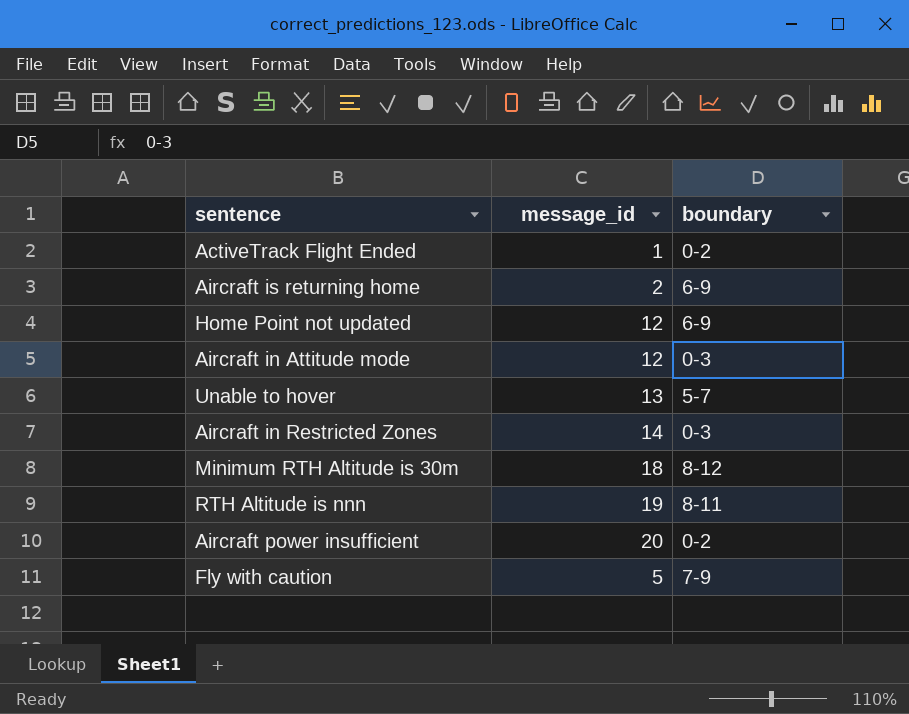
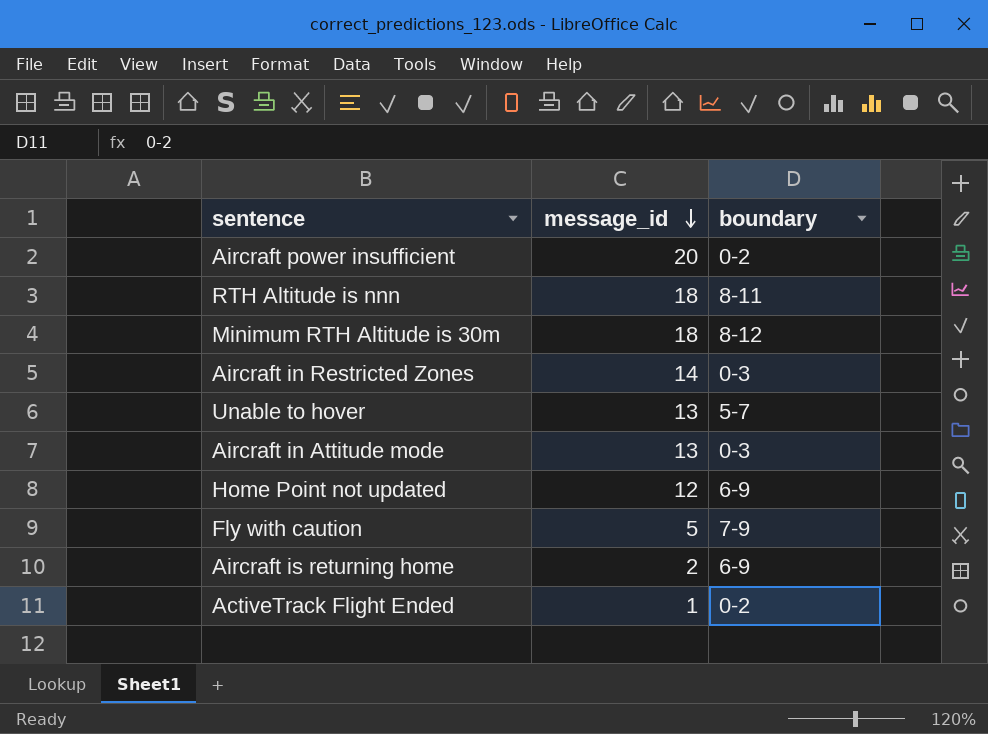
row order: none -> message_id descending
RTH Altitude is nnn | message_id: 19 -> 18
Aircraft in Attitude mode | message_id: 12 -> 13

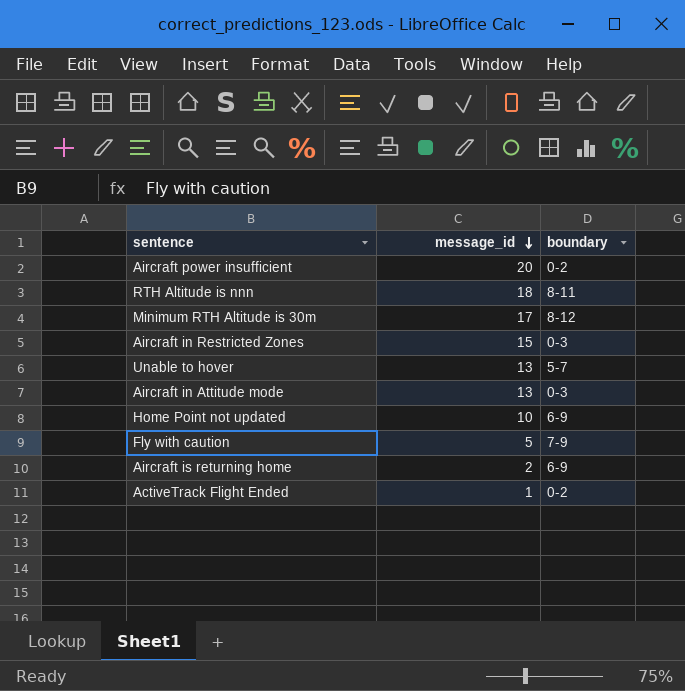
Minimum RTH Altitude is 30m | message_id: 18 -> 17
Aircraft in Restricted Zones | message_id: 14 -> 15
Home Point not updated | message_id: 12 -> 10

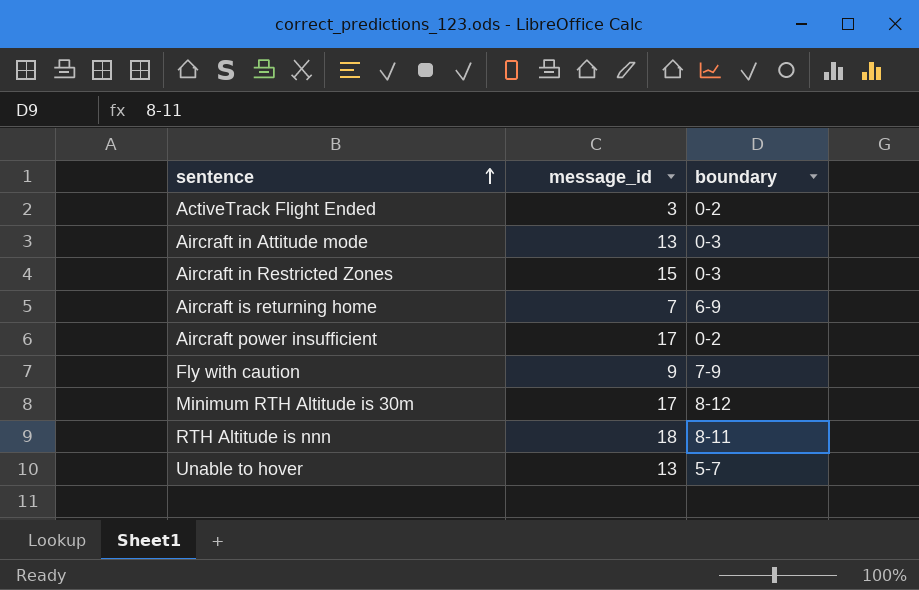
row order: message_id descending -> sentence ascending
row Home Point not updated: 10 | 6-9 -> none
ActiveTrack Flight Ended | message_id: 1 -> 3
Aircraft is returning home | message_id: 2 -> 7
Aircraft power insufficient | message_id: 20 -> 17
Fly with caution | message_id: 5 -> 9

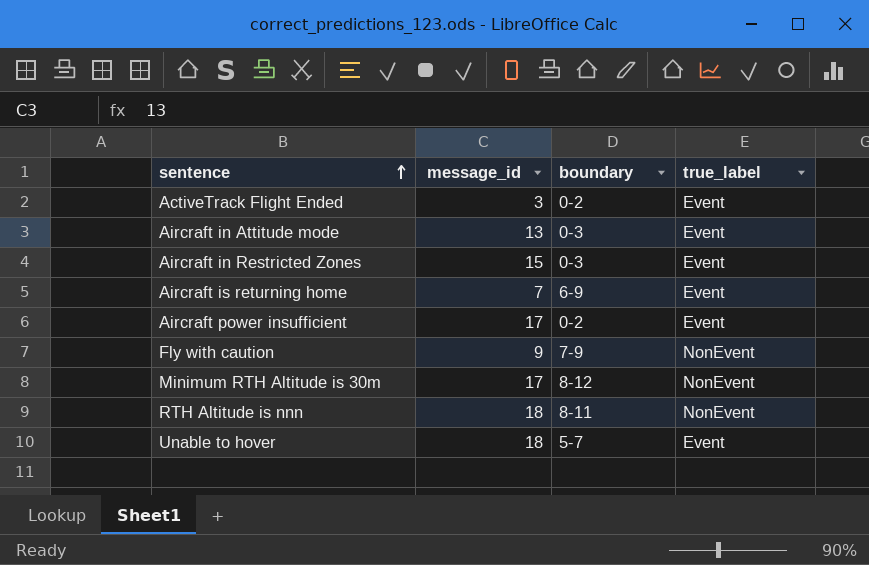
column true_label | position: none -> 4
Unable to hover | message_id: 13 -> 18

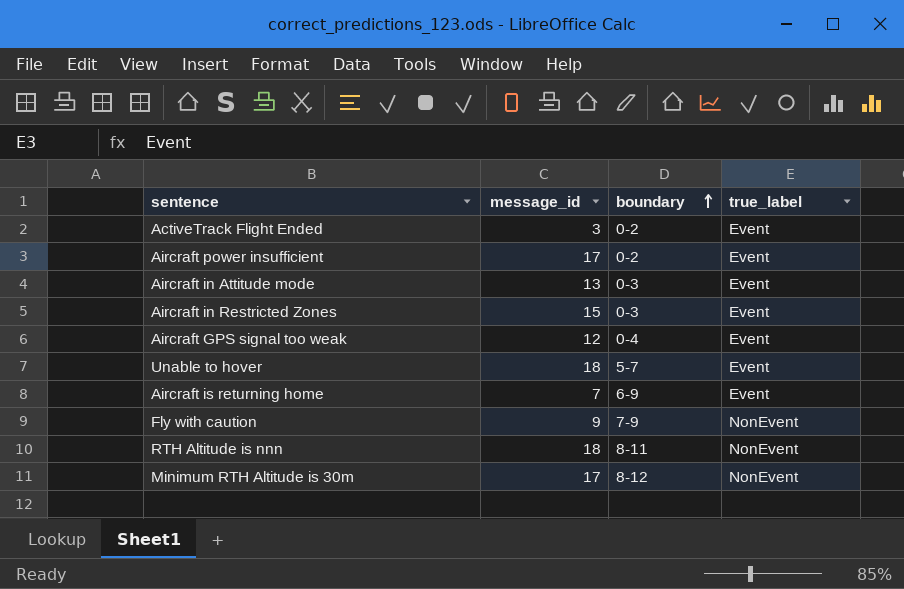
row order: sentence ascending -> boundary ascending
row Aircraft GPS signal too weak: none -> 12 | 0-4 | Event

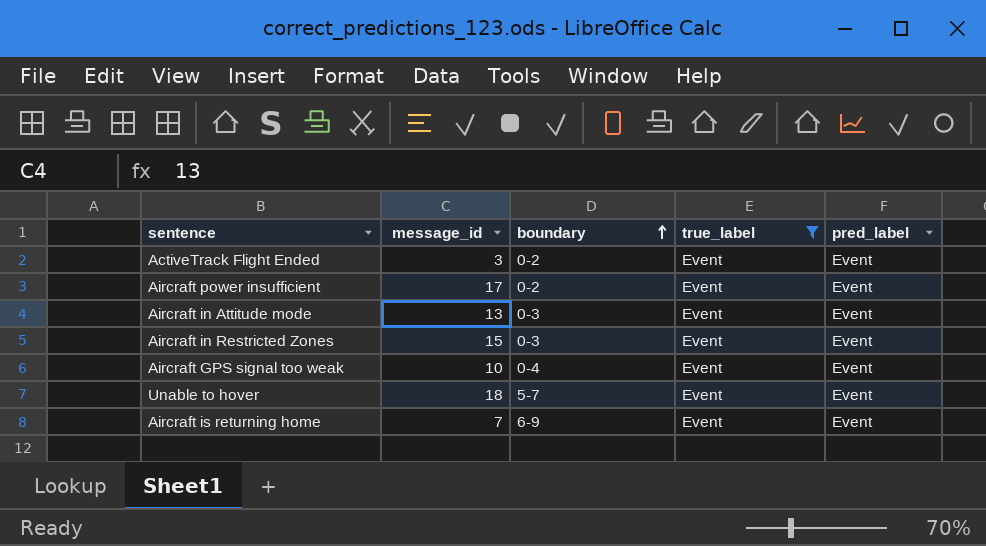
filter: none -> true_label = Event
column pred_label | position: none -> 5
Aircraft GPS signal too weak | message_id: 12 -> 10

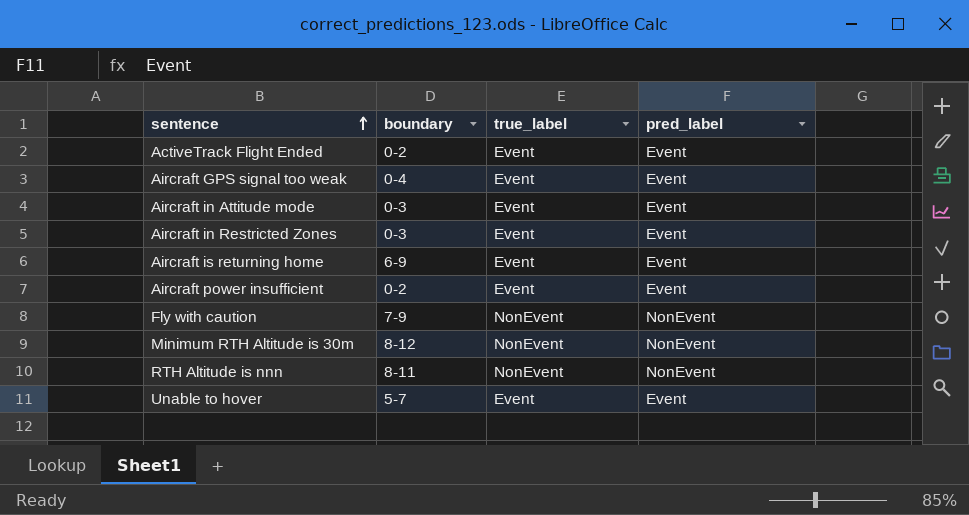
filter: true_label = Event -> none
row order: boundary ascending -> sentence ascending
column message_id | position: 2 -> none

